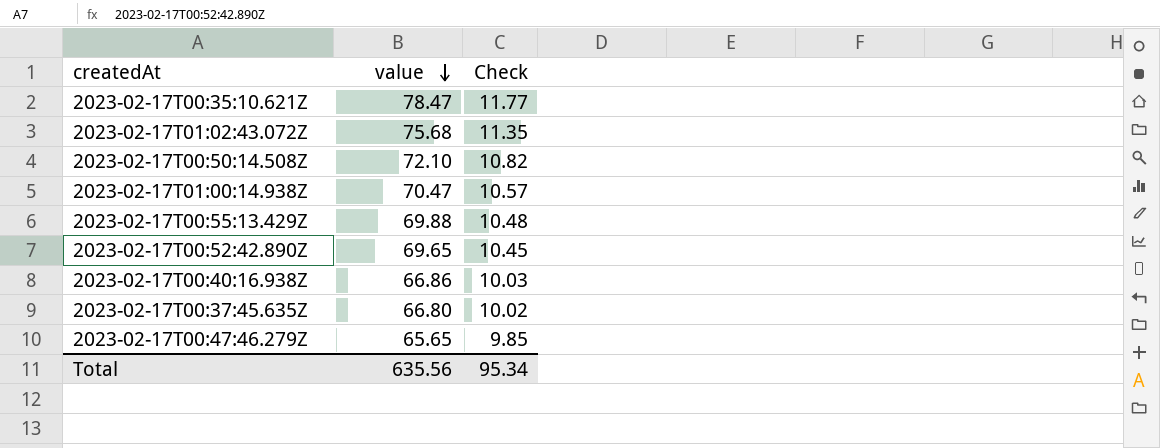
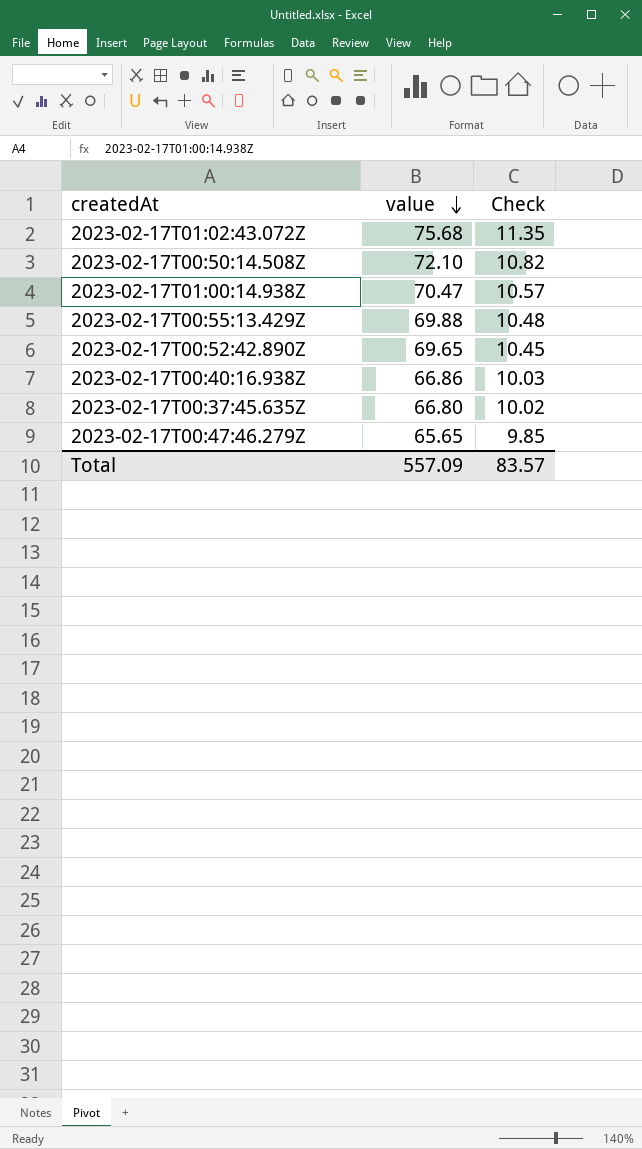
row 2023-02-17T00:35:10.621Z: 78.47 | 11.77 -> none
Total | value: 635.56 -> 557.09
Total | Check: 95.34 -> 83.57

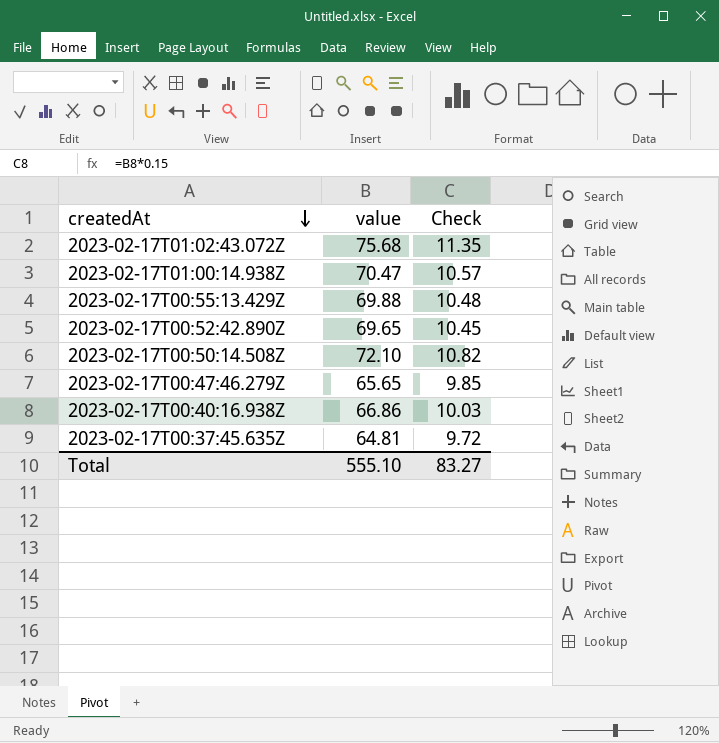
row order: value descending -> createdAt descending
2023-02-17T00:37:45.635Z | value: 66.80 -> 64.81
2023-02-17T00:37:45.635Z | Check: 10.02 -> 9.72
Total | value: 557.09 -> 555.10
Total | Check: 83.57 -> 83.27

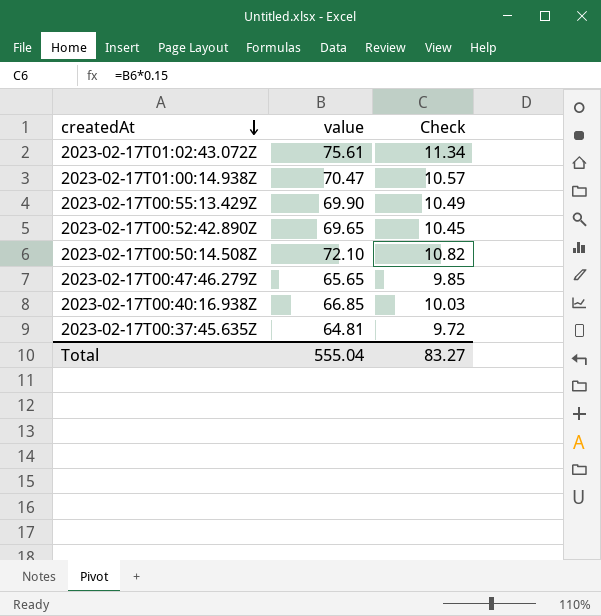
2023-02-17T01:02:43.072Z | value: 75.68 -> 75.61
2023-02-17T01:02:43.072Z | Check: 11.35 -> 11.34
2023-02-17T00:55:13.429Z | value: 69.88 -> 69.90
2023-02-17T00:55:13.429Z | Check: 10.48 -> 10.49
2023-02-17T00:40:16.938Z | value: 66.86 -> 66.85
Total | value: 555.10 -> 555.04

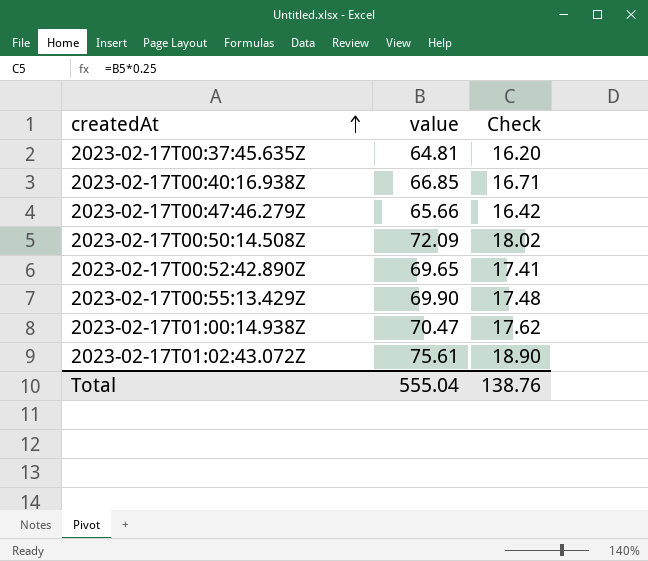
row order: createdAt descending -> createdAt ascending
column Check | formula: [value] * 0.15 -> [value] * 0.25
2023-02-17T00:47:46.279Z | value: 65.65 -> 65.66
2023-02-17T00:50:14.508Z | value: 72.10 -> 72.09
Total | Check: 83.27 -> 138.76

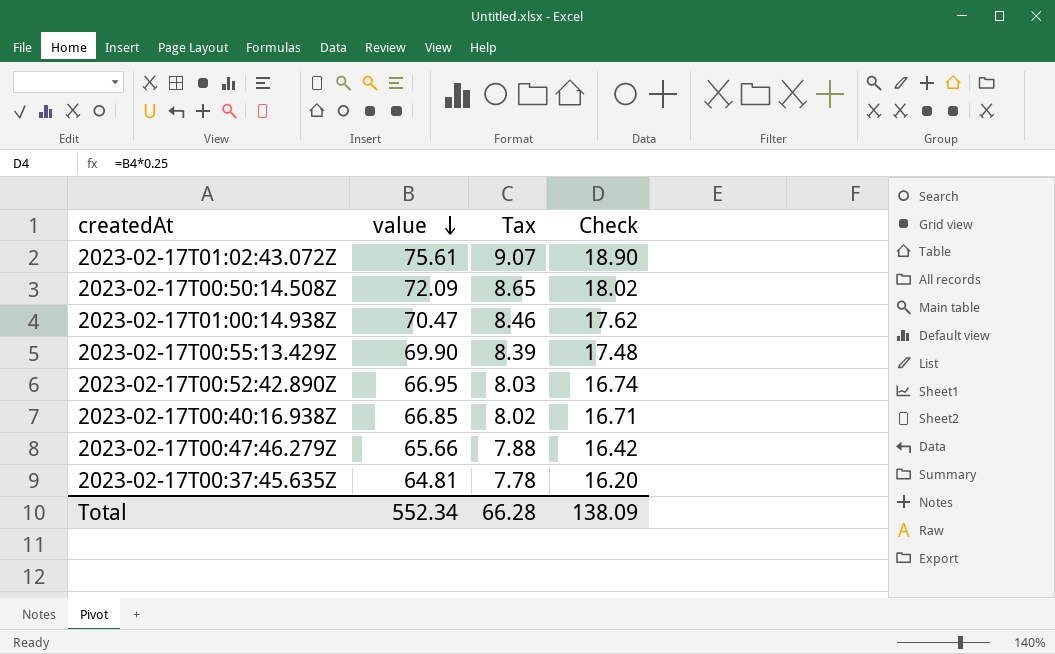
row order: createdAt ascending -> value descending
column Tax | formula: none -> [value] * 0.12
2023-02-17T00:52:42.890Z | value: 69.65 -> 66.95
2023-02-17T00:52:42.890Z | Check: 17.41 -> 16.74
Total | value: 555.04 -> 552.34
Total | Check: 138.76 -> 138.09

